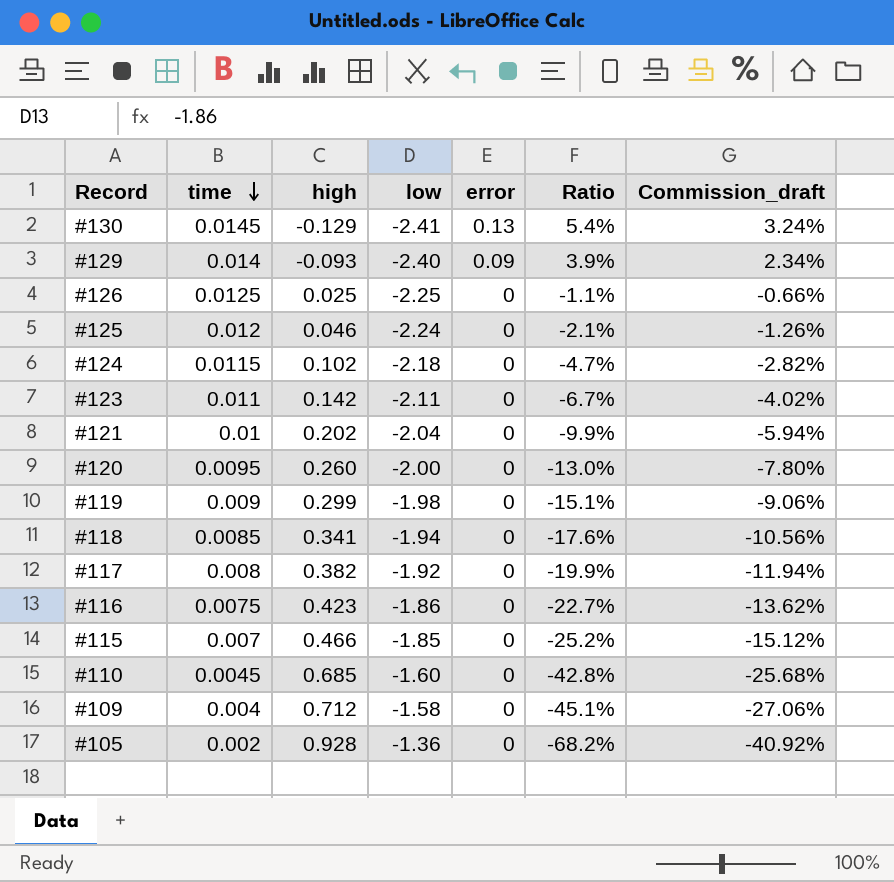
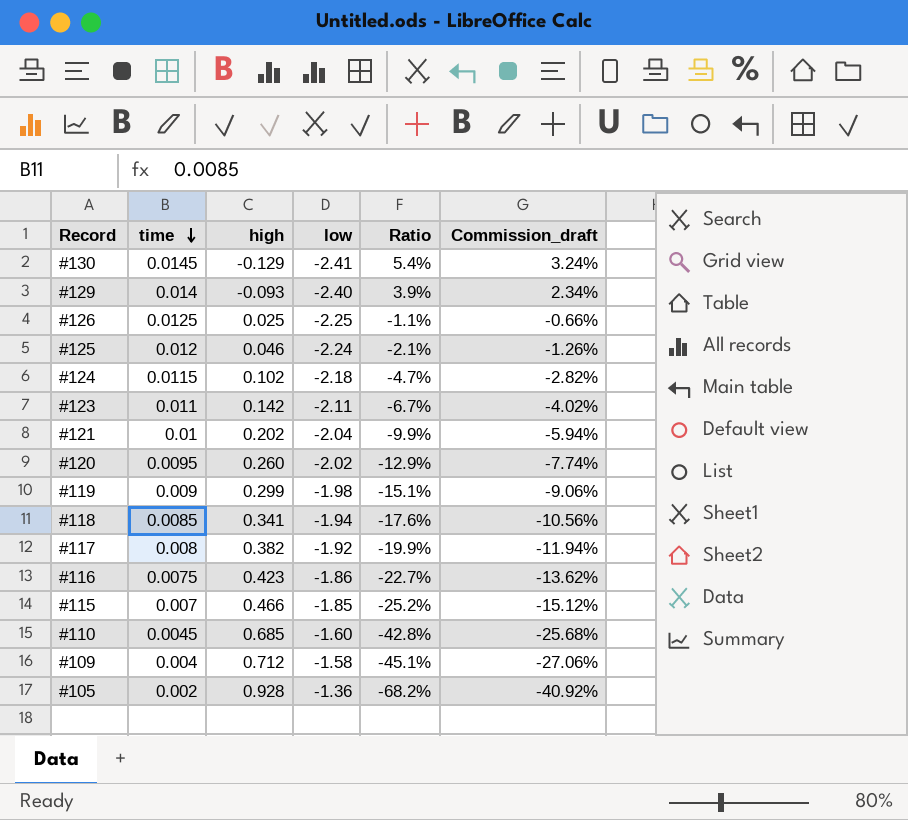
column error | position: 5 -> none
#120 | low: -2.00 -> -2.02
#120 | Ratio: -13.0% -> -12.9%
#120 | Commission_draft: -7.80% -> -7.74%

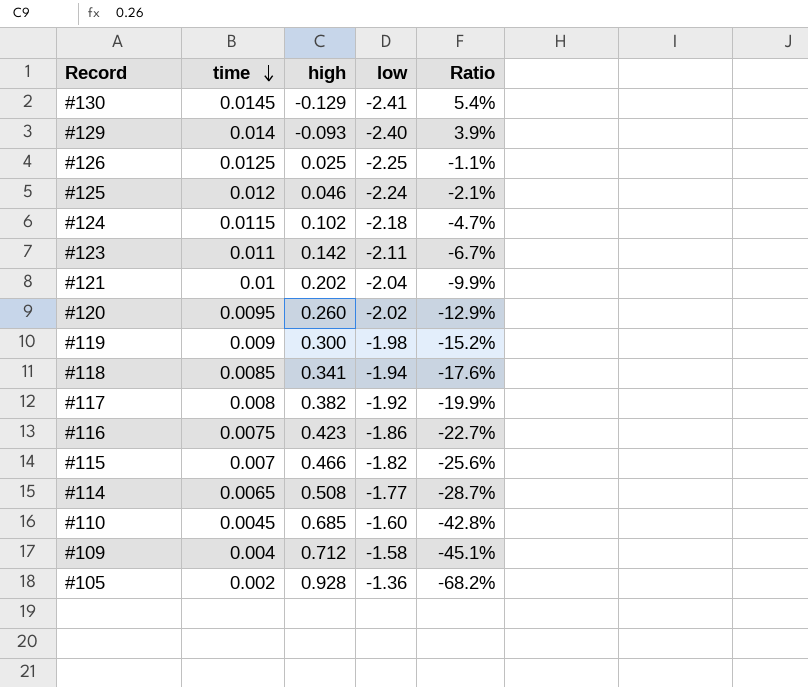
column Commission_draft | formula: [Ratio] * 0.6 -> none
#119 | high: 0.299 -> 0.300
#119 | Ratio: -15.1% -> -15.2%
#115 | low: -1.85 -> -1.82
#115 | Ratio: -25.2% -> -25.6%
row #114: none -> 0.0065 | 0.508 | -1.77 | -28.7%

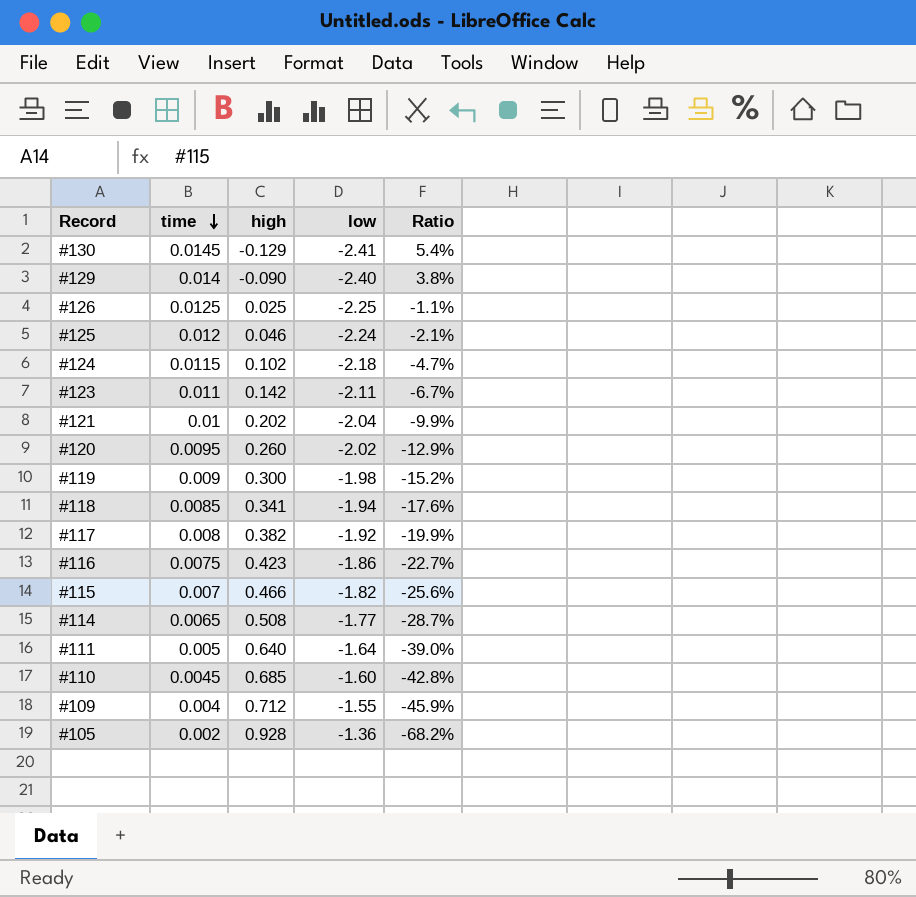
#129 | high: -0.093 -> -0.090
#129 | Ratio: 3.9% -> 3.8%
row #111: none -> 0.005 | 0.640 | -1.64 | -39.0%
#109 | low: -1.58 -> -1.55
#109 | Ratio: -45.1% -> -45.9%

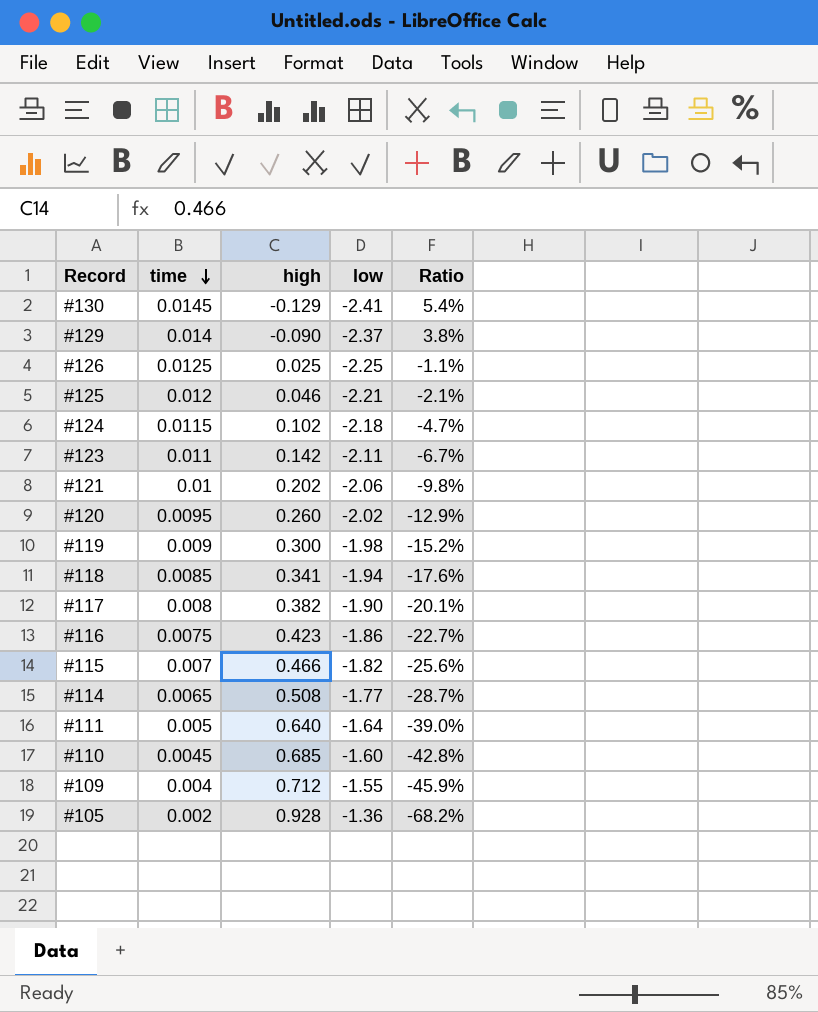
#129 | low: -2.40 -> -2.37
#125 | low: -2.24 -> -2.21
#121 | low: -2.04 -> -2.06
#121 | Ratio: -9.9% -> -9.8%
#117 | low: -1.92 -> -1.90
#117 | Ratio: -19.9% -> -20.1%

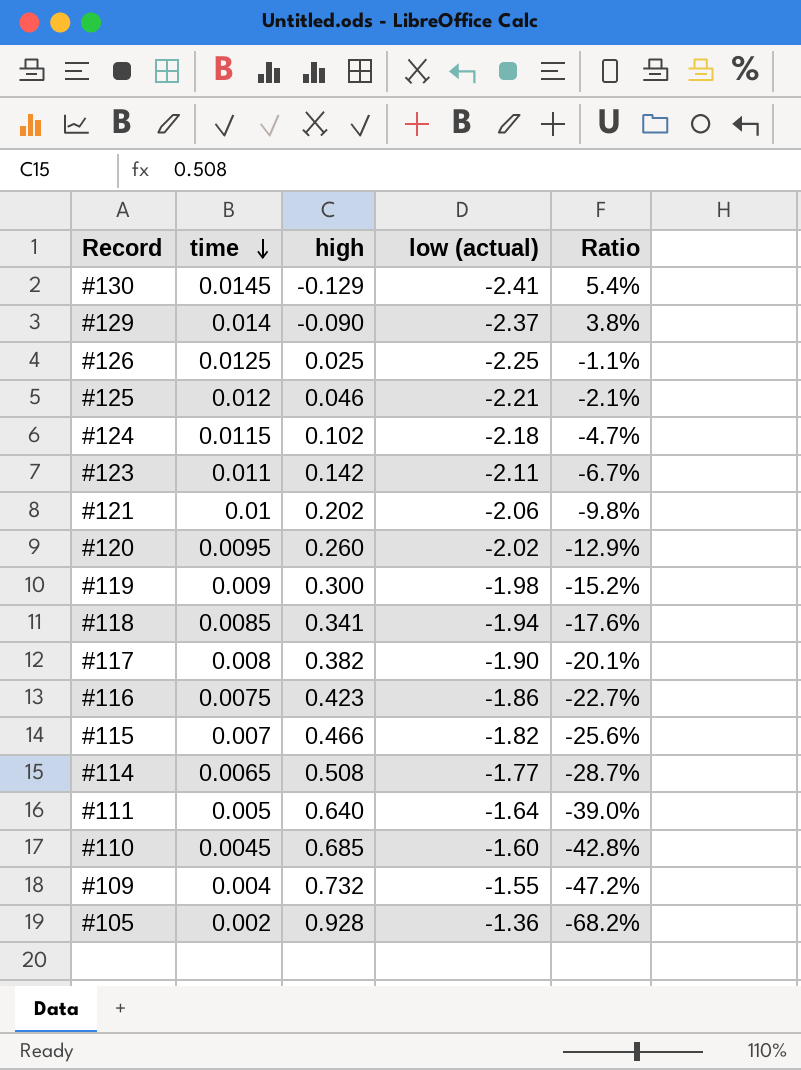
column name: low -> low (actual)
#109 | high: 0.712 -> 0.732
#109 | Ratio: -45.9% -> -47.2%

